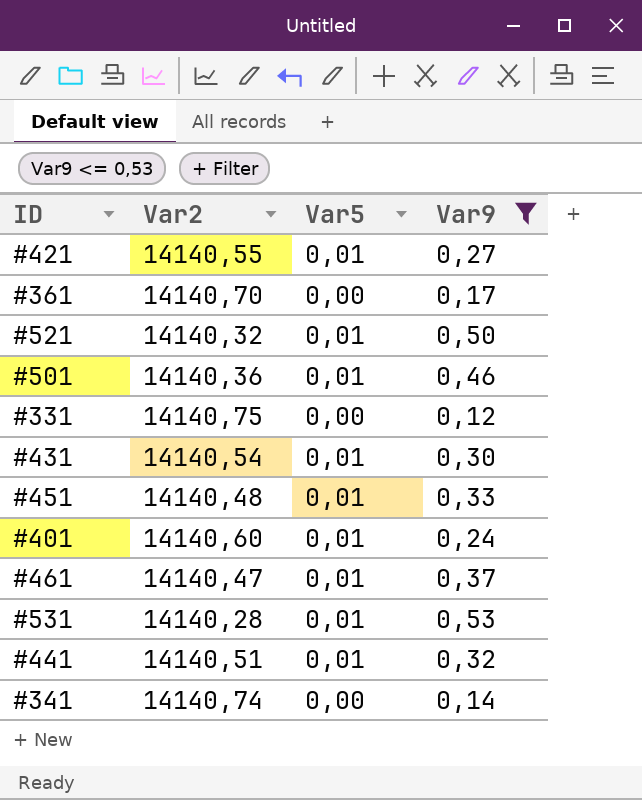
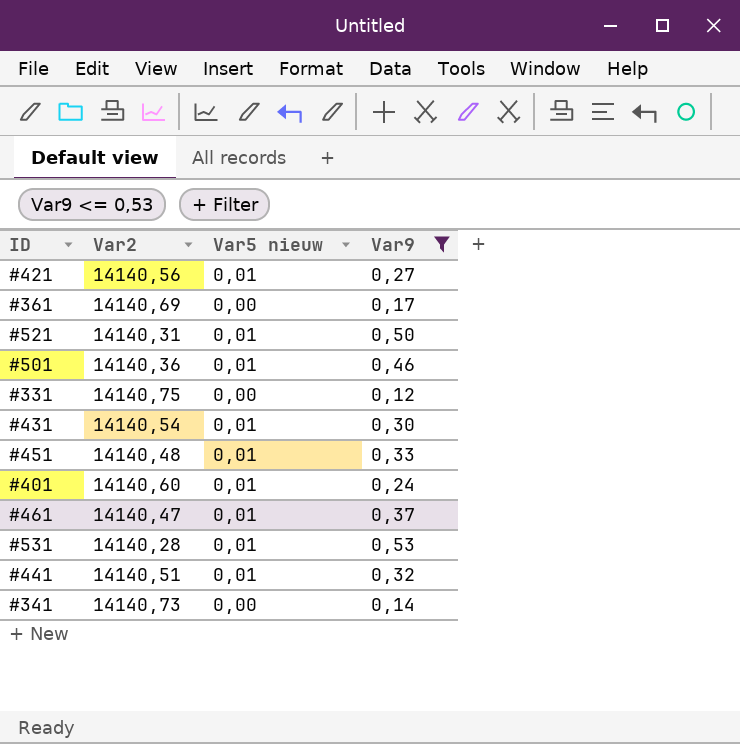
column name: Var5 -> Var5 nieuw
#421 | Var2: 14140,55 -> 14140,56
#361 | Var2: 14140,70 -> 14140,69
#521 | Var2: 14140,32 -> 14140,31
#341 | Var2: 14140,74 -> 14140,73

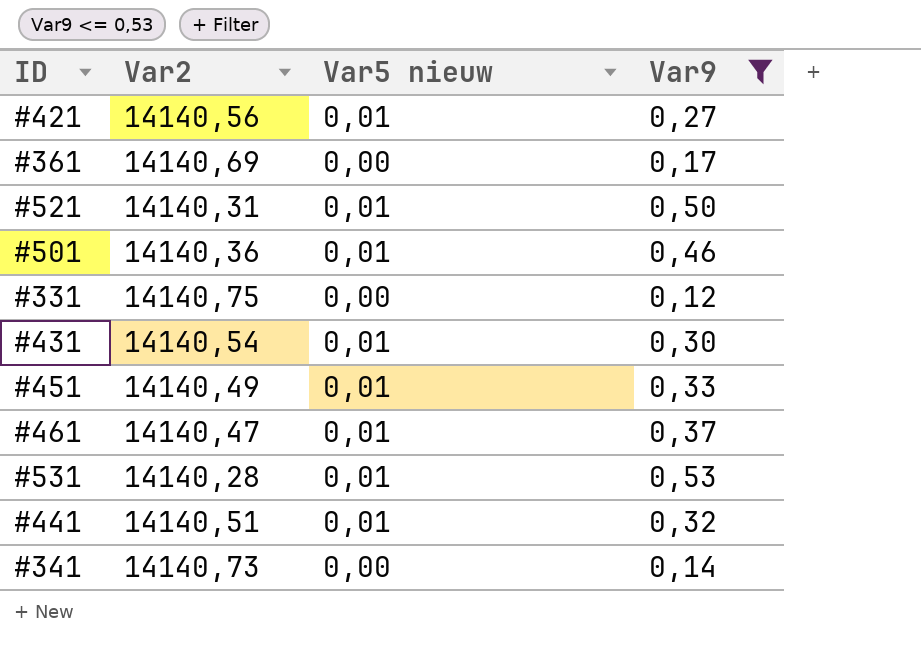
row #401: 14140,60 | 0,01 | 0,24 -> none
#451 | Var2: 14140,48 -> 14140,49

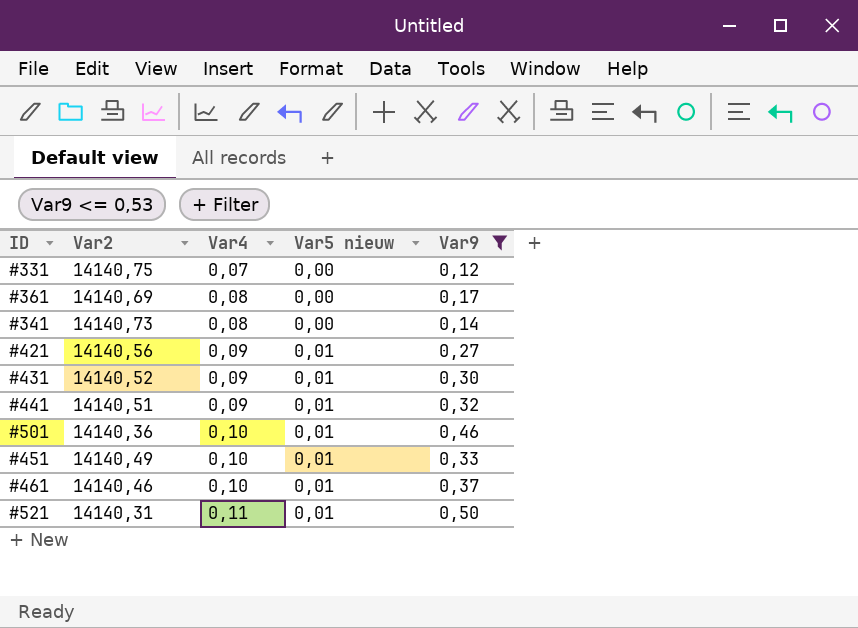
row order: none -> Var4 ascending
column Var4 | position: none -> 3
row #531: 14140,28 | 0,01 | 0,53 -> none
#431 | Var2: 14140,54 -> 14140,52
#461 | Var2: 14140,47 -> 14140,46

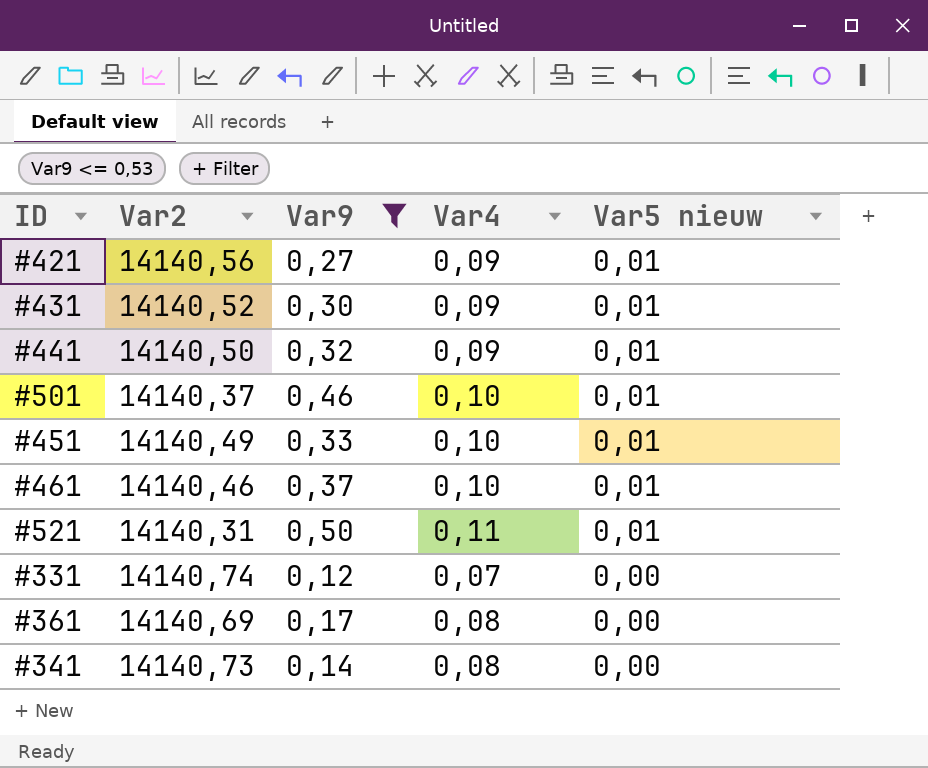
row order: Var4 ascending -> Var5 nieuw descending
column Var9 | position: 5 -> 3
#441 | Var2: 14140,51 -> 14140,50
#501 | Var2: 14140,36 -> 14140,37
#331 | Var2: 14140,75 -> 14140,74

